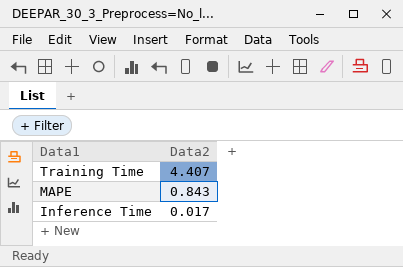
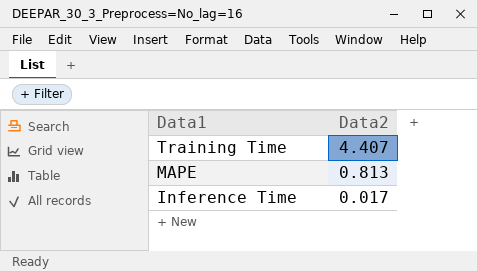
MAPE | Data2: 0.843 -> 0.813

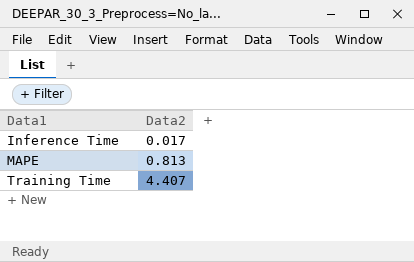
row order: Data1 descending -> Data1 ascending

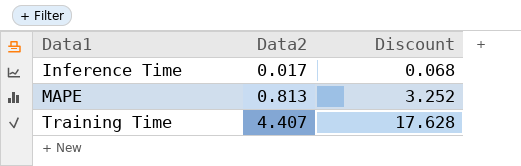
column Discount | formula: none -> [Data2] * 4

